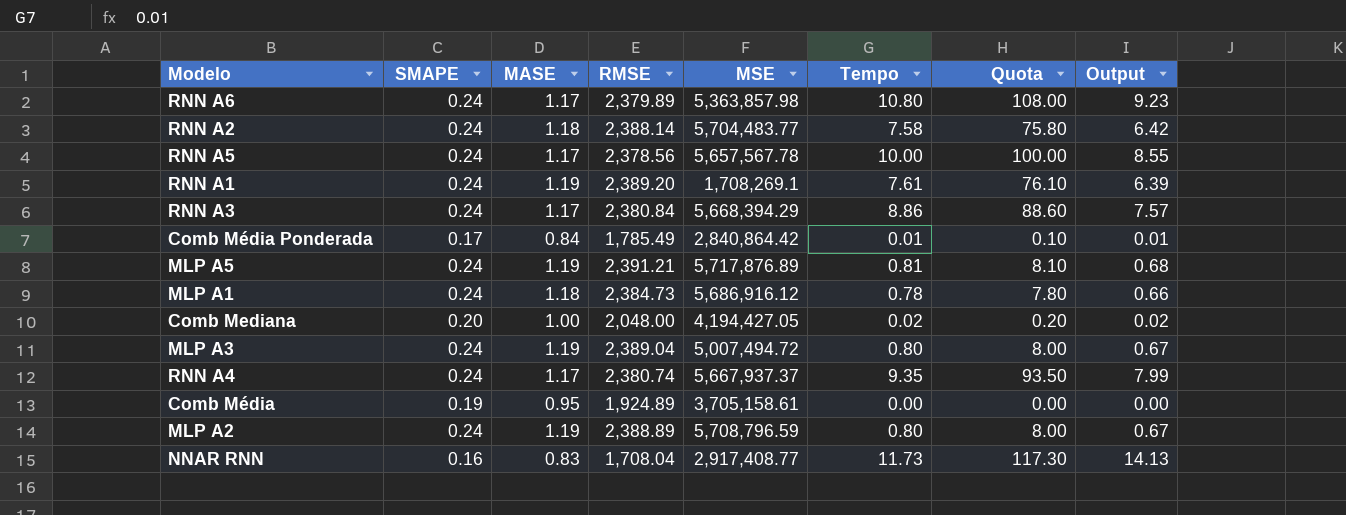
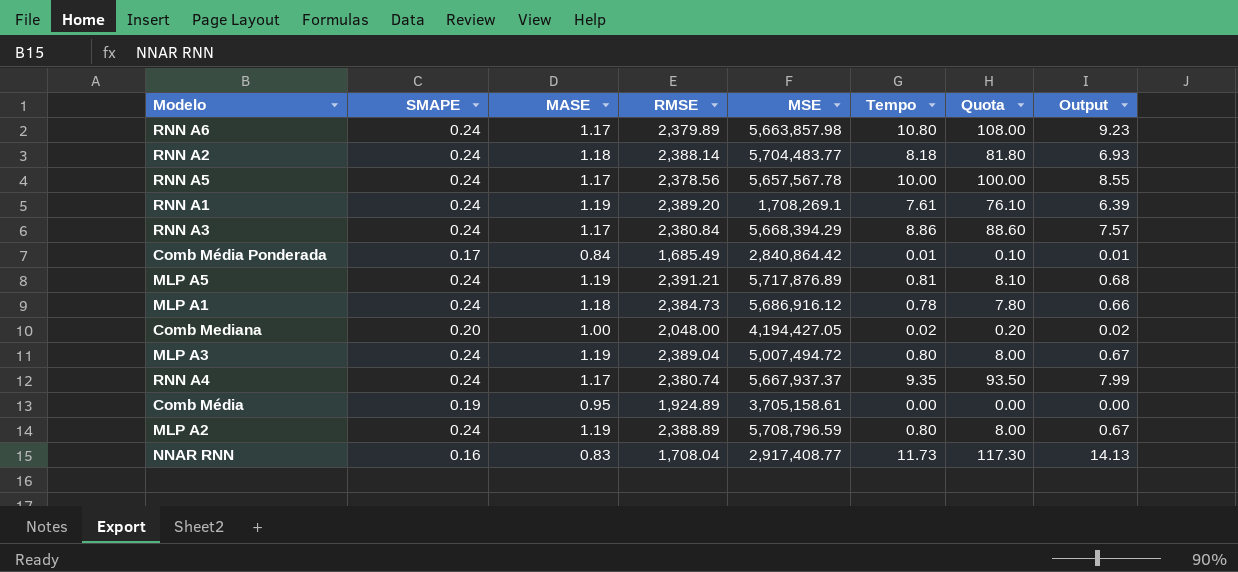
RNN A6 | MSE: 5,363,857.98 -> 5,663,857.98
RNN A2 | Tempo: 7.58 -> 8.18
RNN A2 | Quota: 75.80 -> 81.80
RNN A2 | Output: 6.42 -> 6.93
Comb Média Ponderada | RMSE: 1,785.49 -> 1,685.49

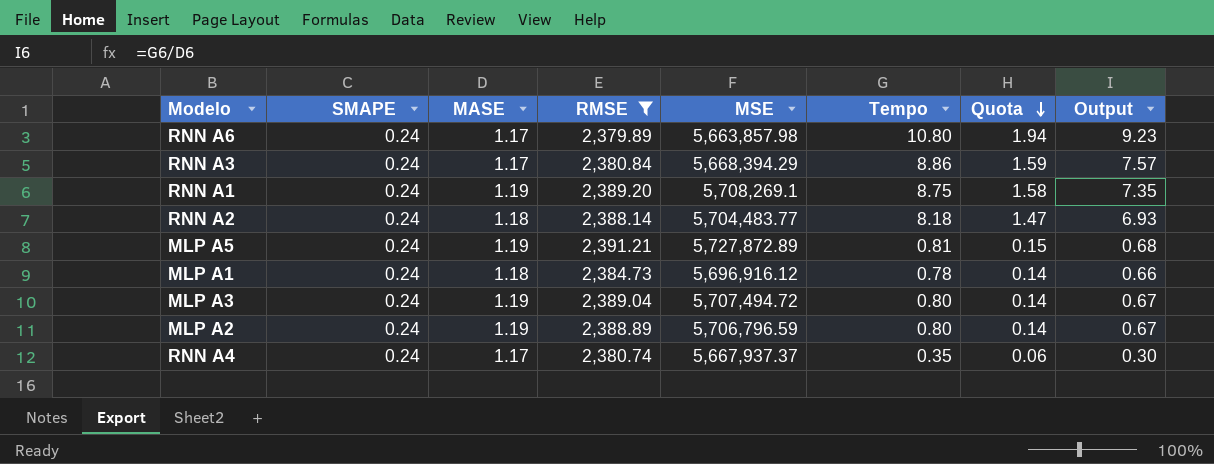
filter: none -> RMSE >= 2,379.89
row order: none -> Quota descending
column Quota | formula: [Tempo] * 10 -> [Tempo] * 0.18
RNN A1 | MSE: 1,708,269.1 -> 5,708,269.1
RNN A1 | Tempo: 7.61 -> 8.75
RNN A1 | Output: 6.39 -> 7.35
MLP A5 | MSE: 5,717,876.89 -> 5,727,872.89
MLP A1 | MSE: 5,686,916.12 -> 5,696,916.12
MLP A3 | MSE: 5,007,494.72 -> 5,707,494.72
MLP A2 | MSE: 5,708,796.59 -> 5,706,796.59
RNN A4 | Tempo: 9.35 -> 0.35
RNN A4 | Output: 7.99 -> 0.30

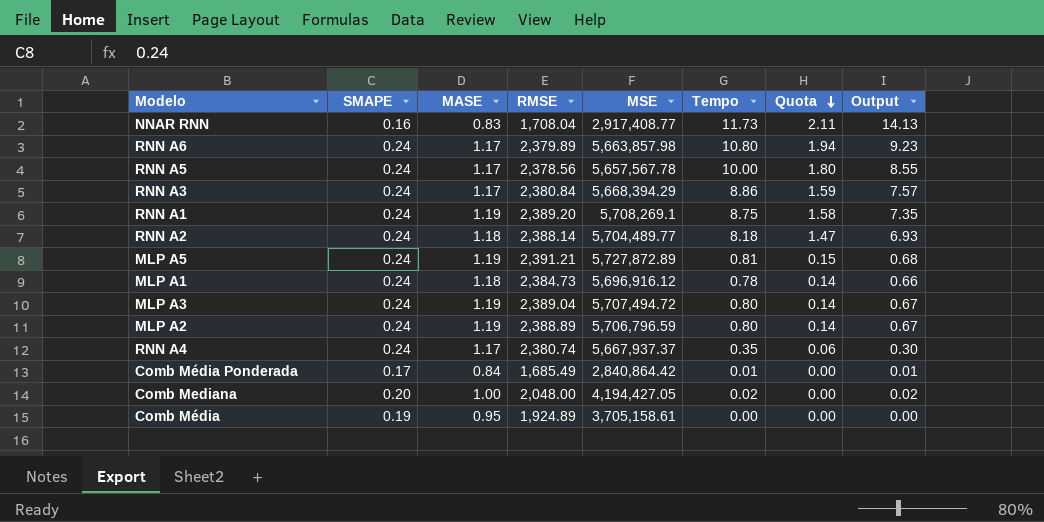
filter: RMSE >= 2,379.89 -> none
RNN A2 | MSE: 5,704,483.77 -> 5,704,489.77

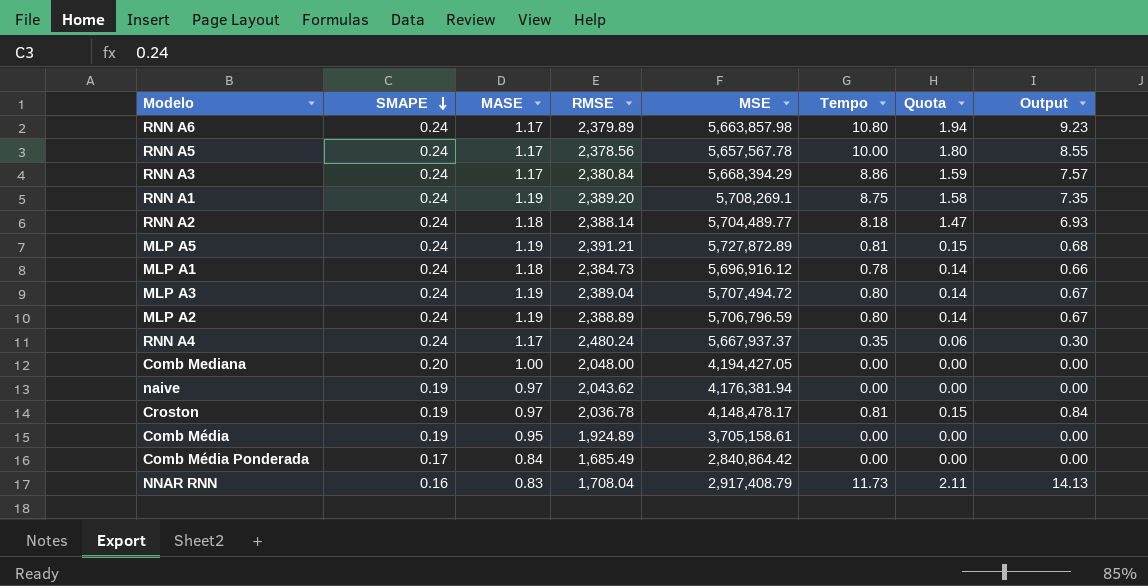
row order: Quota descending -> SMAPE descending
RNN A4 | RMSE: 2,380.74 -> 2,480.24
Comb Mediana | Tempo: 0.02 -> 0.00
Comb Mediana | Output: 0.02 -> 0.00
row naive: none -> 0.19 | 0.97 | 2,043.62 | 4,176,381.94 | 0.00 | 0.00 | 0.00
row Croston: none -> 0.19 | 0.97 | 2,036.78 | 4,148,478.17 | 0.81 | 0.15 | 0.84
Comb Média Ponderada | Tempo: 0.01 -> 0.00
Comb Média Ponderada | Output: 0.01 -> 0.00
NNAR RNN | MSE: 2,917,408.77 -> 2,917,408.79

